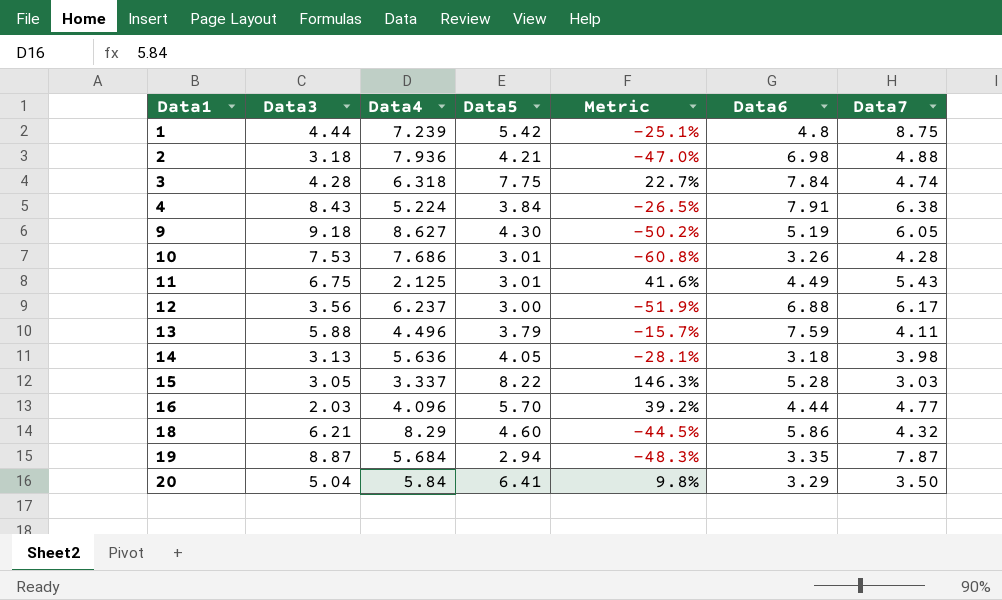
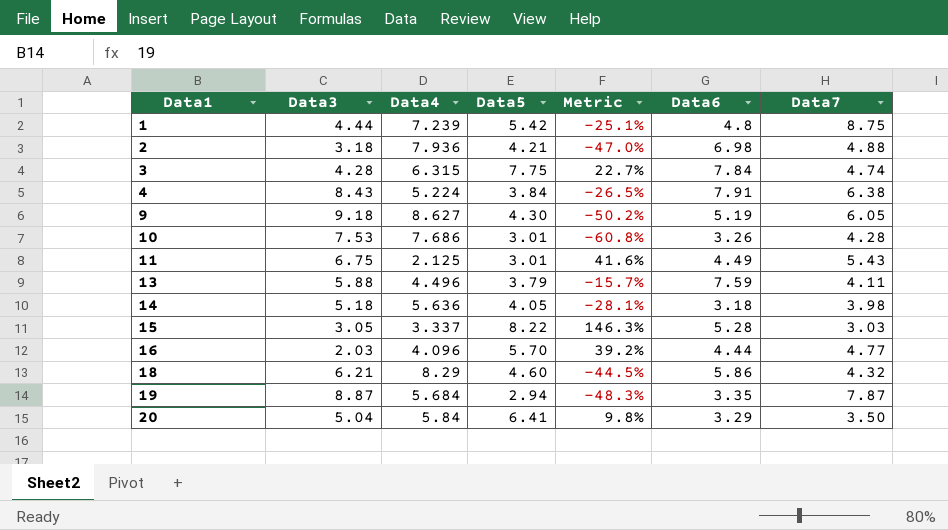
row 12: 3.56 | 6.237 | 3.00 | -51.9% | 6.88 | 6.17 -> none
3 | Data4: 6.318 -> 6.315
14 | Data3: 3.13 -> 5.18

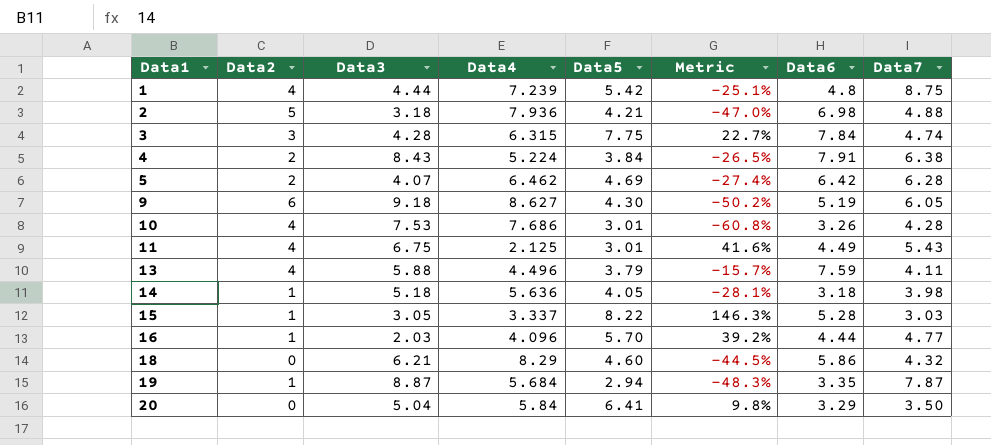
column Data2 | position: none -> 2
row 5: none -> 2 | 4.07 | 6.462 | 4.69 | -27.4% | 6.42 | 6.28

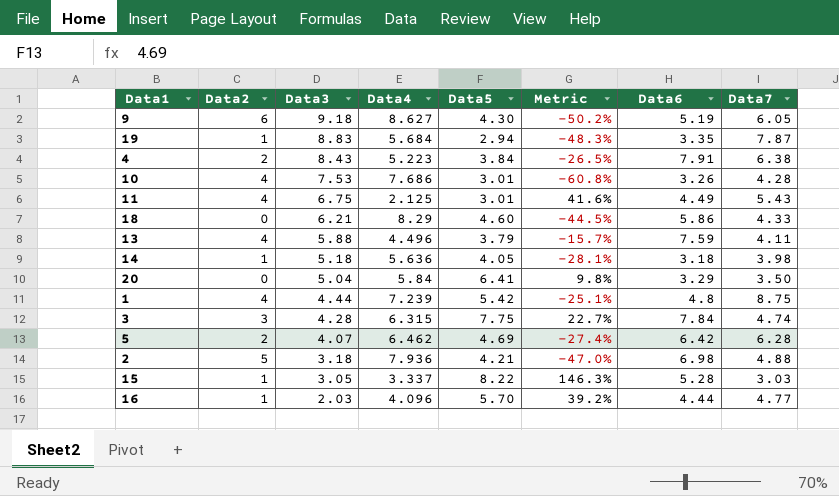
row order: Data1 ascending -> Data3 descending
19 | Data3: 8.87 -> 8.83
4 | Data4: 5.224 -> 5.223
18 | Data7: 4.32 -> 4.33

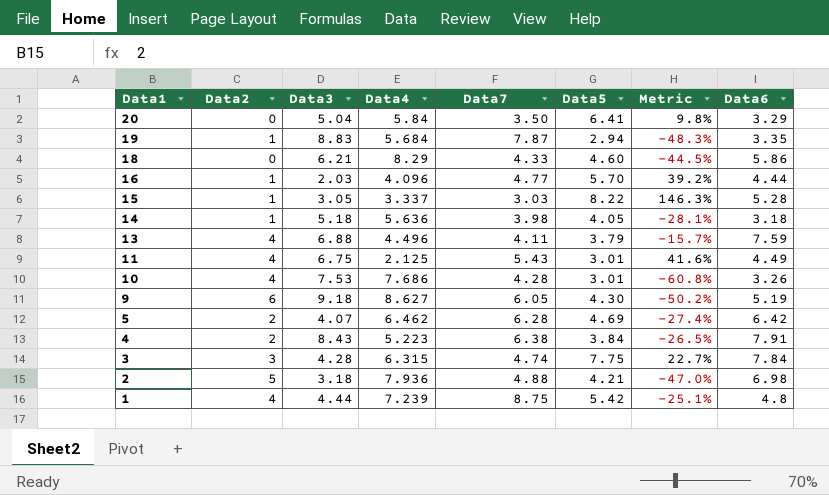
row order: Data3 descending -> Data1 descending
column Data7 | position: 8 -> 5
13 | Data3: 5.88 -> 6.88

